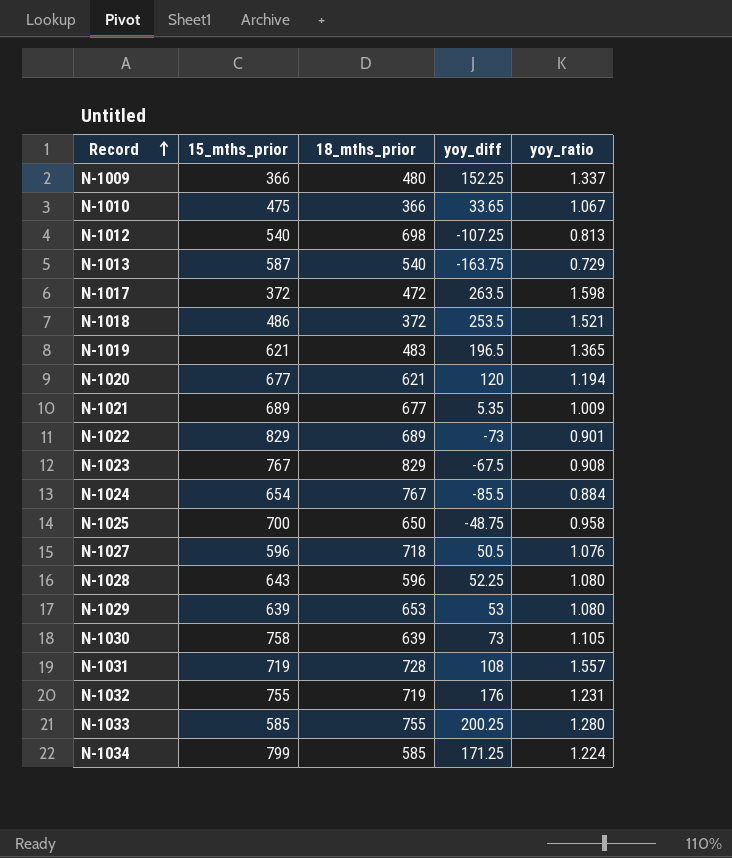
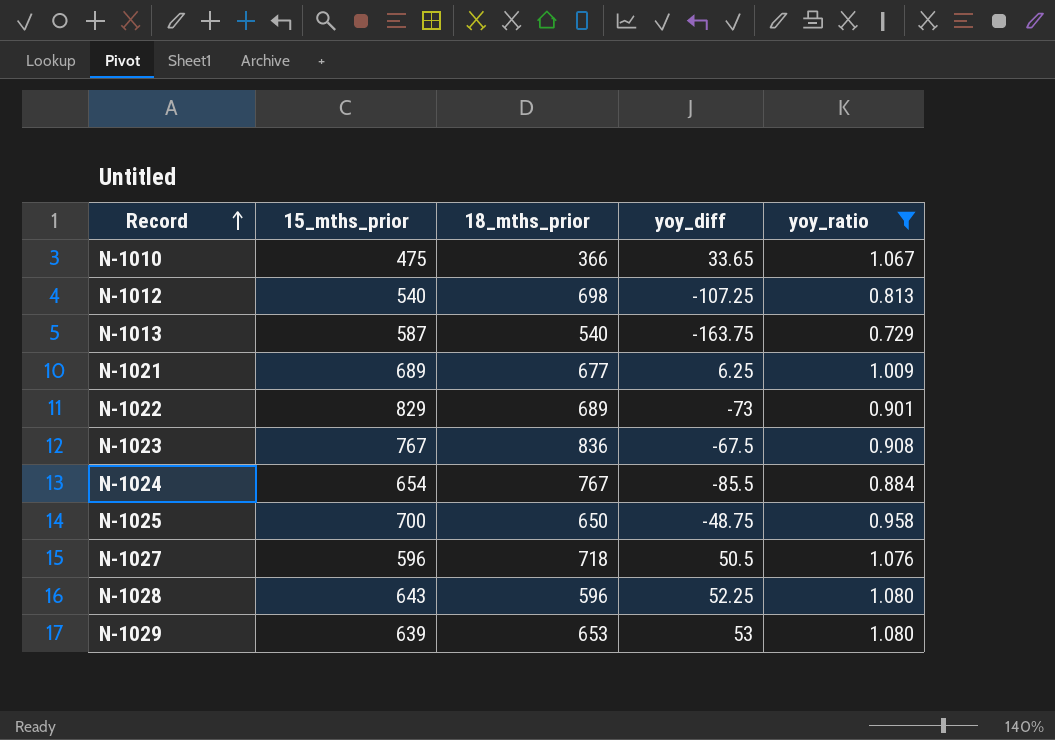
filter: none -> yoy_ratio <= 1.080
N-1021 | yoy_diff: 5.35 -> 6.25
N-1023 | 18_mths_prior: 829 -> 836

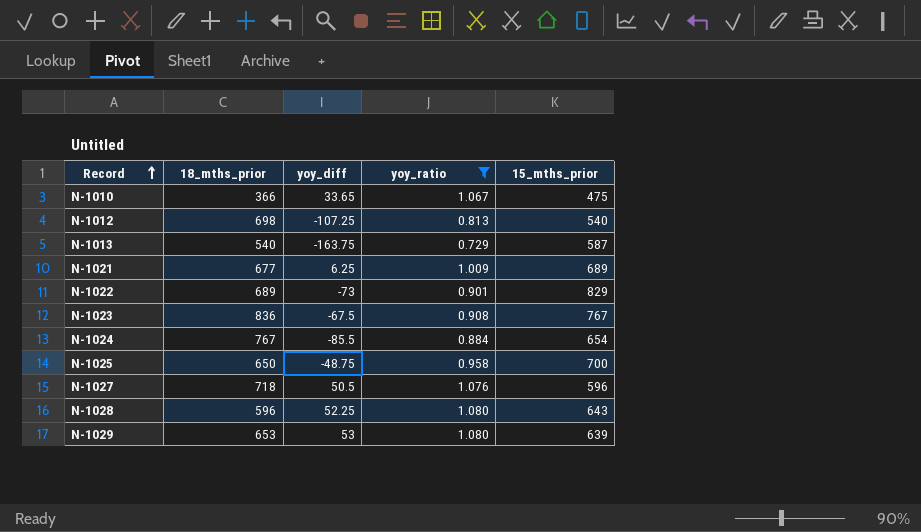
column 15_mths_prior | position: 2 -> 5

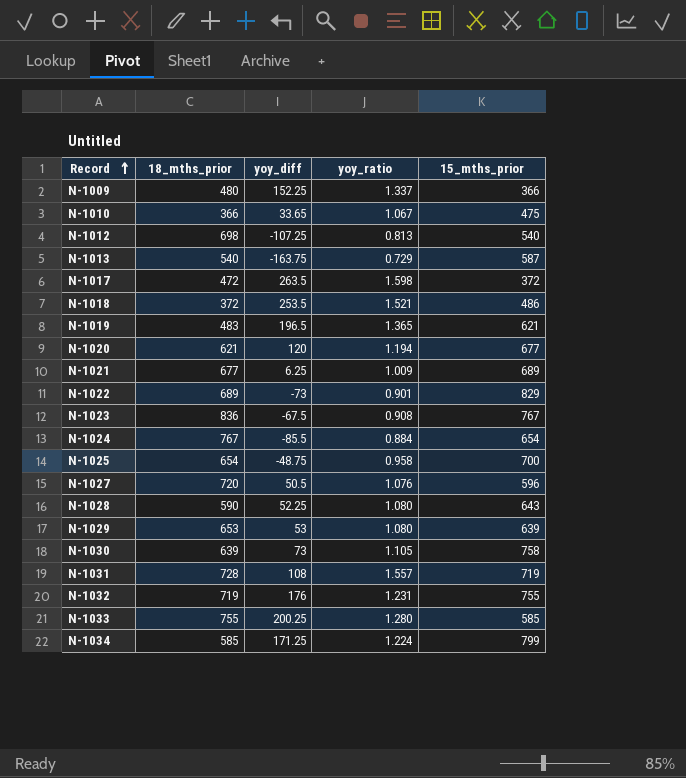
filter: yoy_ratio <= 1.080 -> none
N-1025 | 18_mths_prior: 650 -> 654
N-1027 | 18_mths_prior: 718 -> 720
N-1028 | 18_mths_prior: 596 -> 590

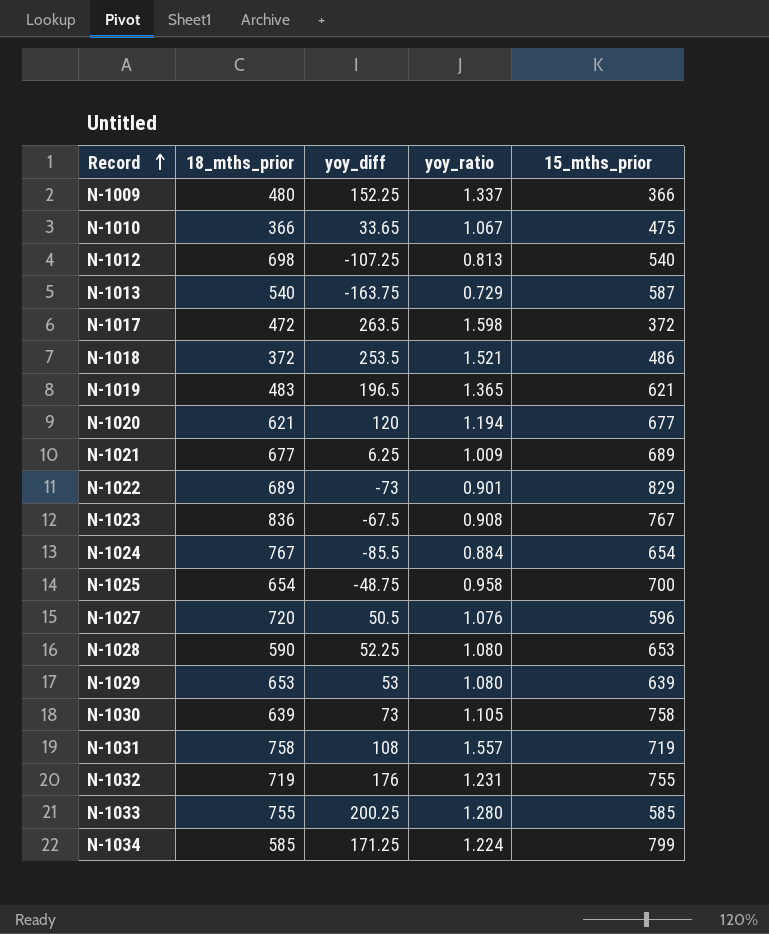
N-1028 | 15_mths_prior: 643 -> 653
N-1031 | 18_mths_prior: 728 -> 758

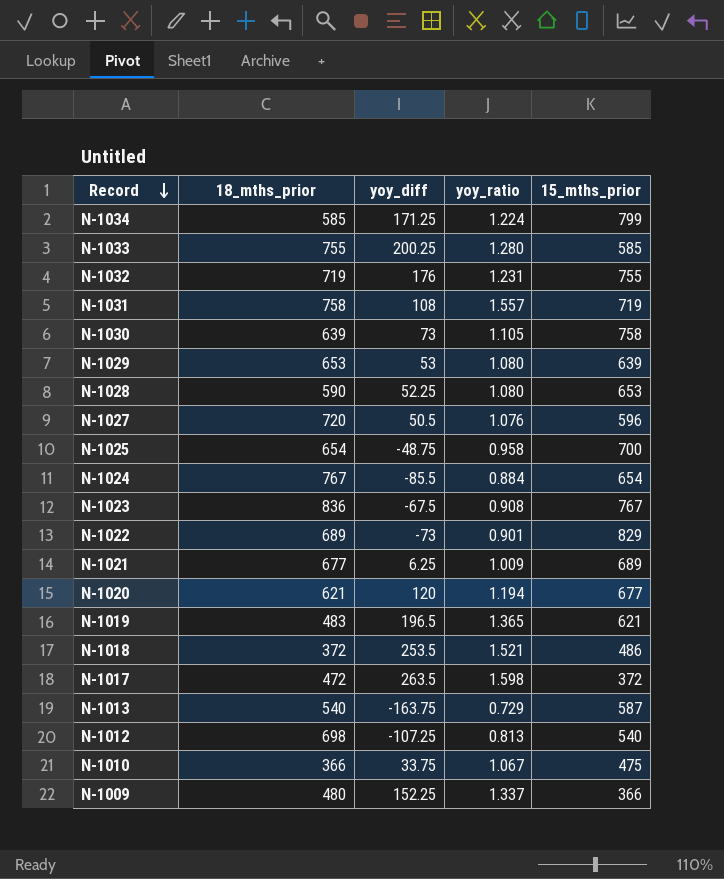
row order: Record ascending -> Record descending
N-1010 | yoy_diff: 33.65 -> 33.75

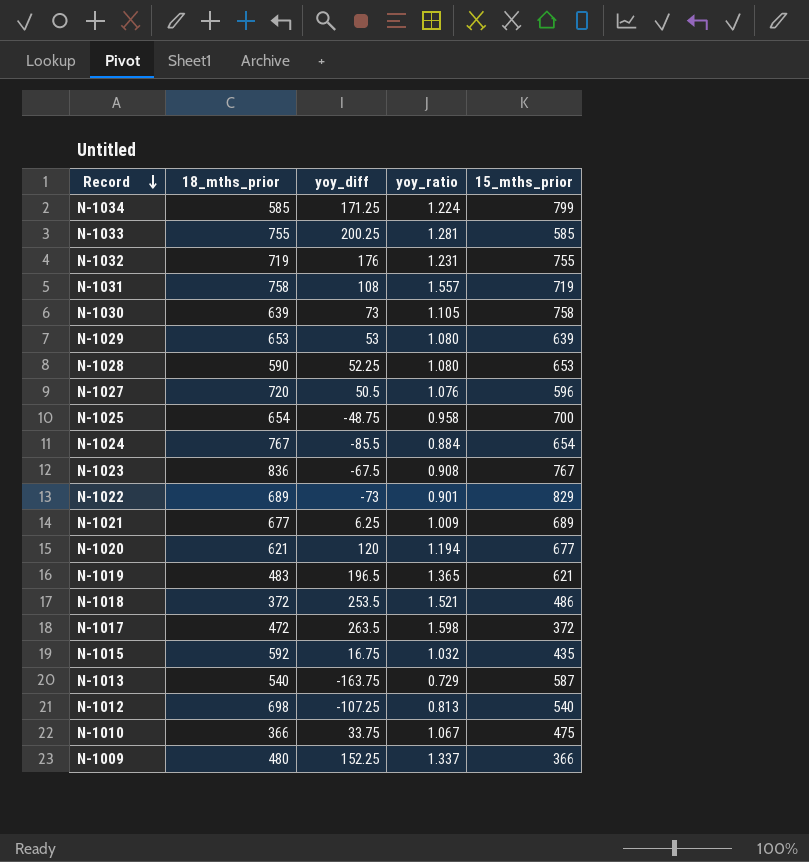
N-1033 | yoy_ratio: 1.280 -> 1.281
row N-1015: none -> 592 | 16.75 | 1.032 | 435

